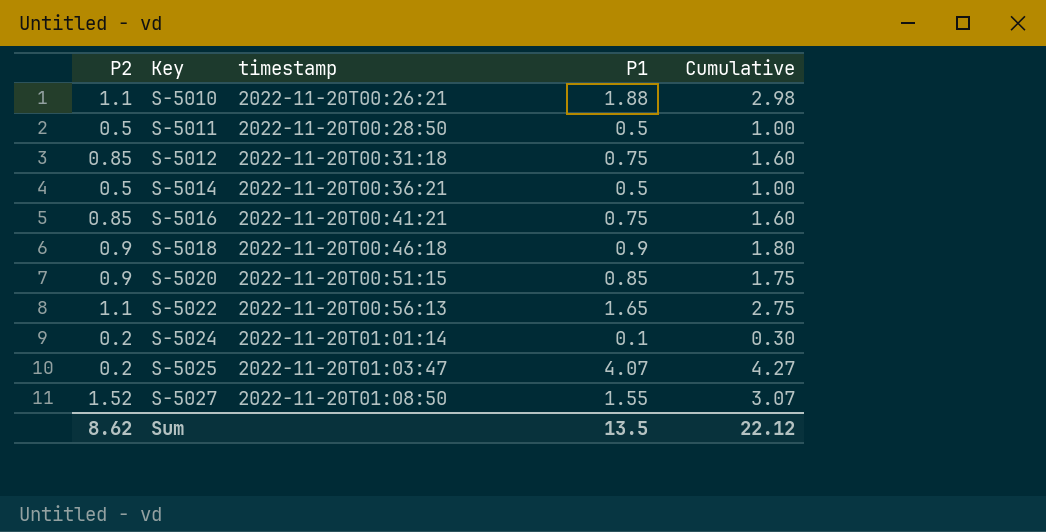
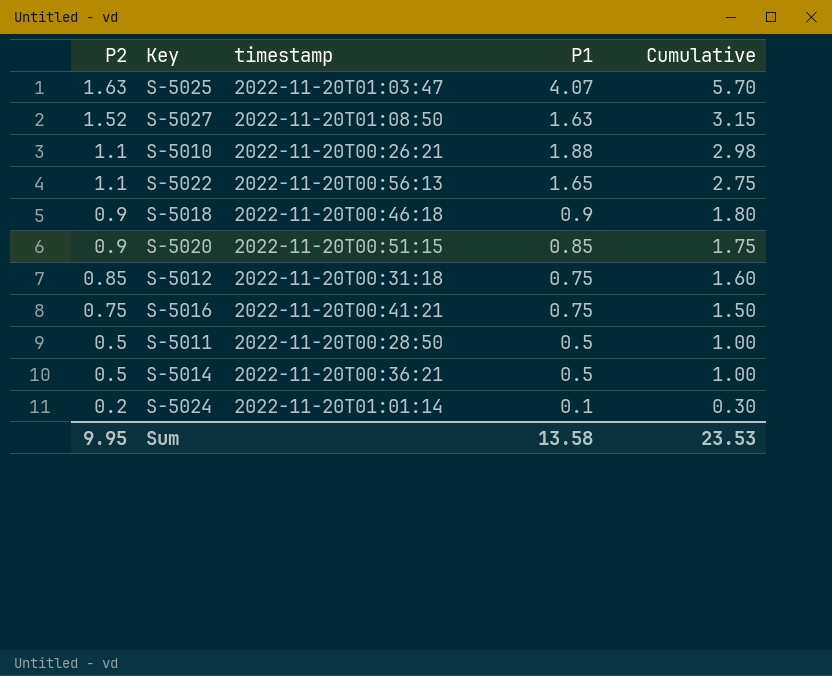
row order: Key ascending -> P2 descending
S-5025 | P2: 0.2 -> 1.63
S-5025 | Cumulative: 4.27 -> 5.70
S-5027 | P1: 1.55 -> 1.63
S-5027 | Cumulative: 3.07 -> 3.15
S-5016 | P2: 0.85 -> 0.75
S-5016 | Cumulative: 1.60 -> 1.50
Sum | P2: 8.62 -> 9.95
Sum | P1: 13.5 -> 13.58
Sum | Cumulative: 22.12 -> 23.53

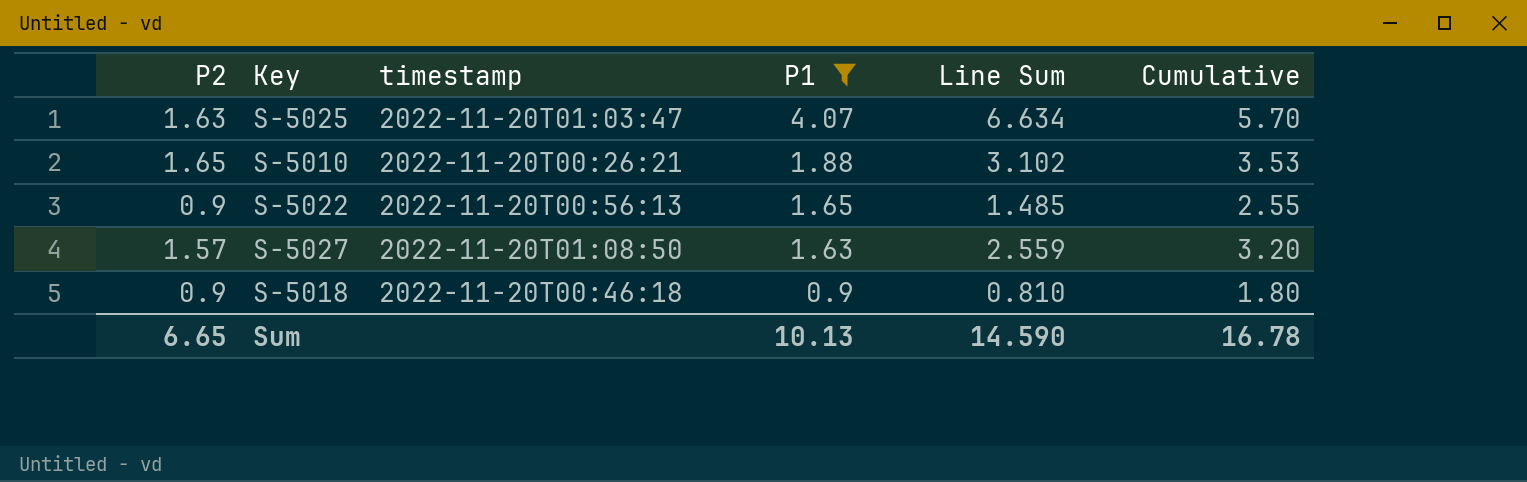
filter: none -> P1 >= 0.9
row order: P2 descending -> P1 descending
column Line Sum | formula: none -> [P2] * [P1]
S-5010 | P2: 1.1 -> 1.65
S-5010 | Cumulative: 2.98 -> 3.53
S-5022 | P2: 1.1 -> 0.9
S-5022 | Cumulative: 2.75 -> 2.55
S-5027 | P2: 1.52 -> 1.57
S-5027 | Cumulative: 3.15 -> 3.20
Sum | P2: 9.95 -> 6.65
Sum | P1: 13.58 -> 10.13
Sum | Cumulative: 23.53 -> 16.78

